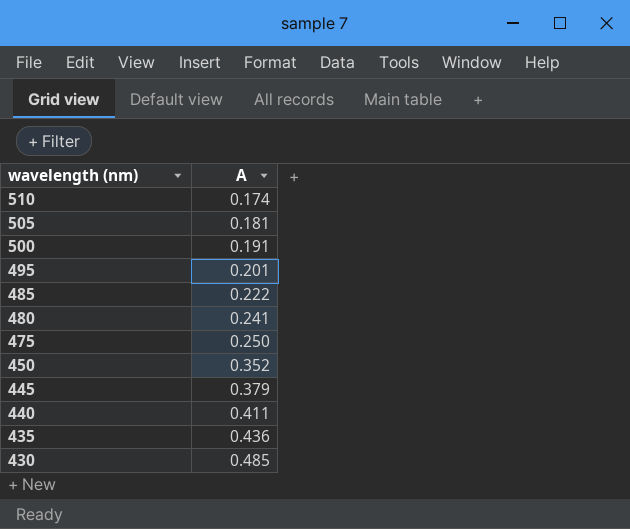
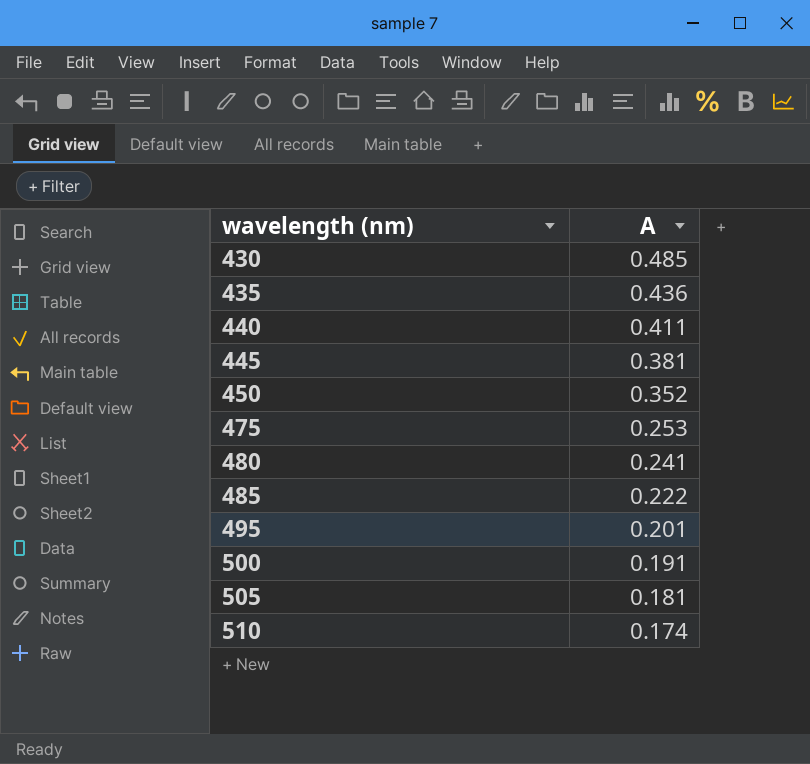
row order: wavelength (nm) descending -> wavelength (nm) ascending
445 | A: 0.379 -> 0.381
475 | A: 0.250 -> 0.253

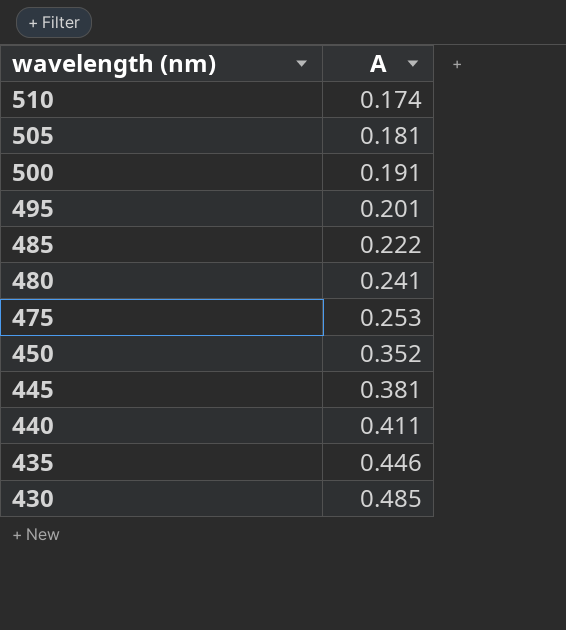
row order: wavelength (nm) ascending -> wavelength (nm) descending
435 | A: 0.436 -> 0.446

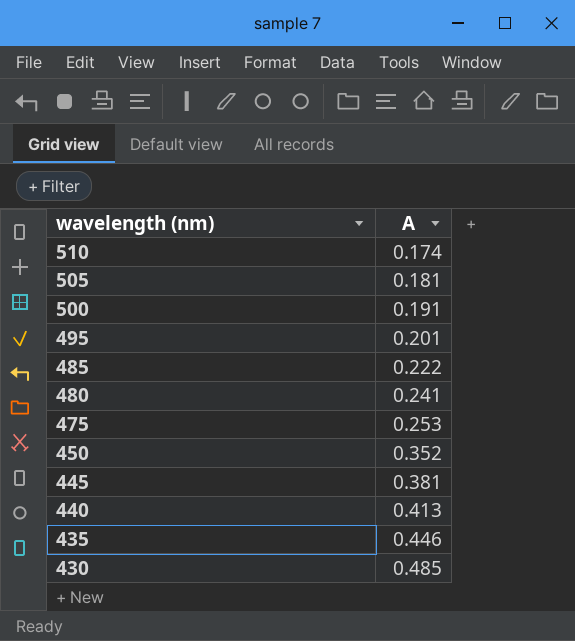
440 | A: 0.411 -> 0.413

